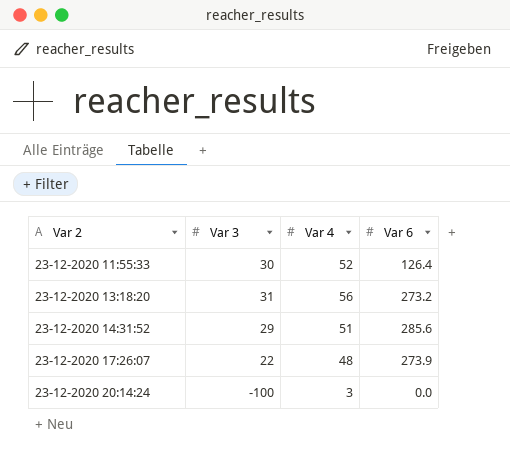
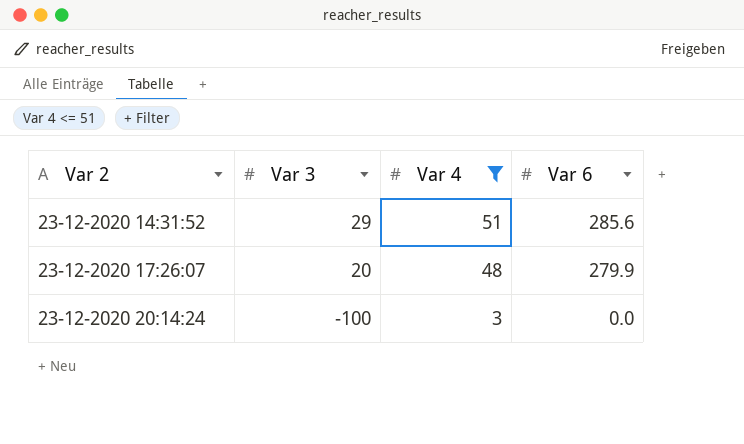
filter: none -> Var 4 <= 51
23-12-2020 17:26:07 | Var 3: 22 -> 20
23-12-2020 17:26:07 | Var 6: 273.9 -> 279.9

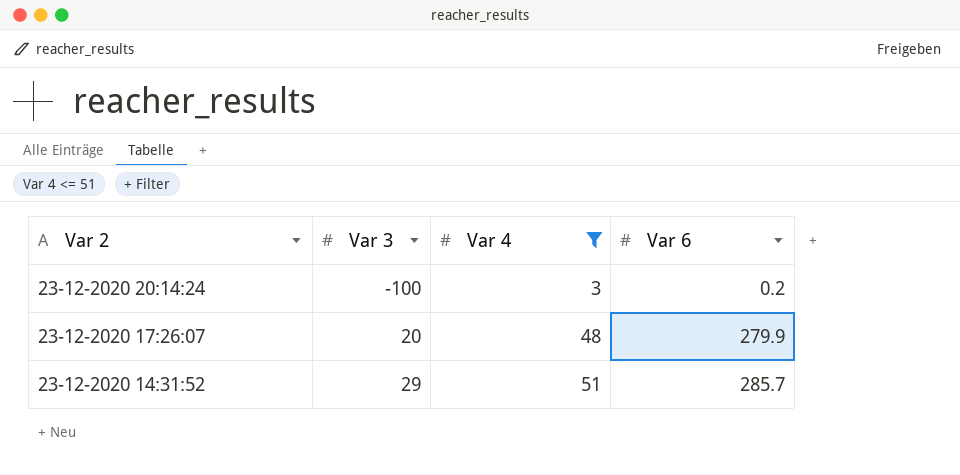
row order: Var 2 ascending -> Var 2 descending
23-12-2020 20:14:24 | Var 6: 0.0 -> 0.2
23-12-2020 14:31:52 | Var 6: 285.6 -> 285.7

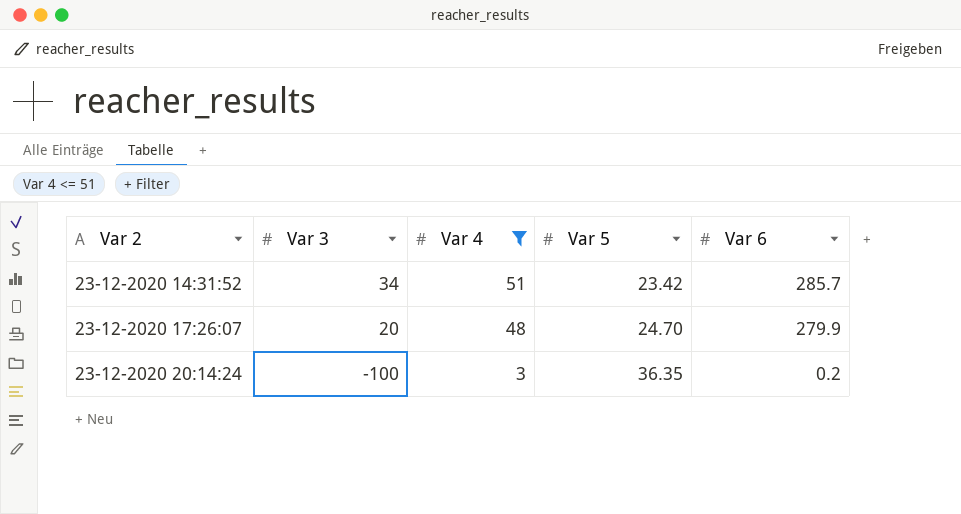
row order: Var 2 descending -> Var 2 ascending
column Var 5 | position: none -> 4
23-12-2020 14:31:52 | Var 3: 29 -> 34

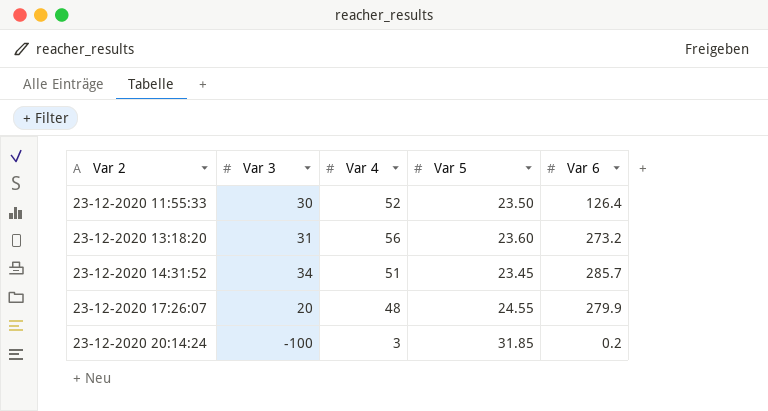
filter: Var 4 <= 51 -> none
23-12-2020 14:31:52 | Var 5: 23.42 -> 23.45
23-12-2020 17:26:07 | Var 5: 24.70 -> 24.55
23-12-2020 20:14:24 | Var 5: 36.35 -> 31.85

